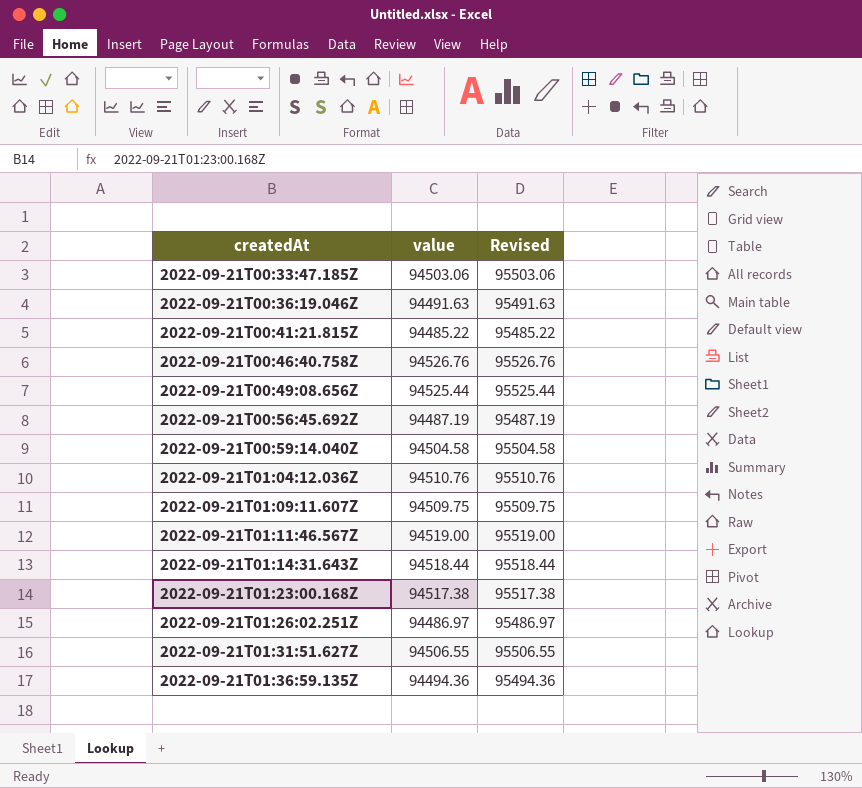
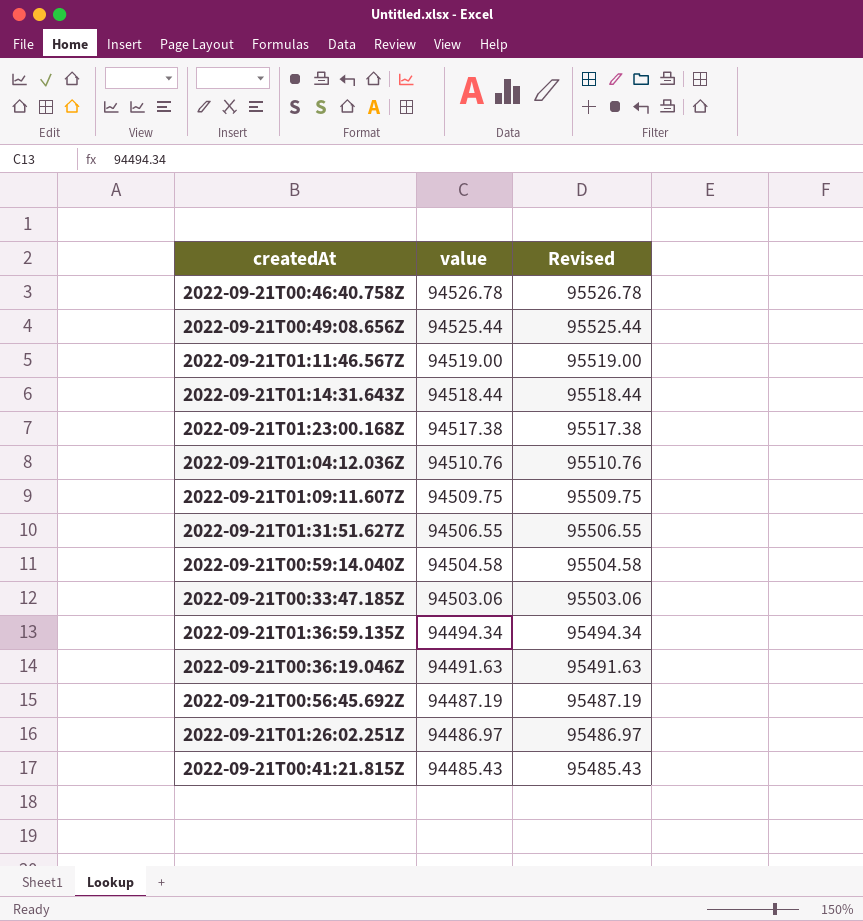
row order: createdAt ascending -> value descending
2022-09-21T00:46:40.758Z | value: 94526.76 -> 94526.78
2022-09-21T00:46:40.758Z | Revised: 95526.76 -> 95526.78
2022-09-21T01:36:59.135Z | value: 94494.36 -> 94494.34
2022-09-21T01:36:59.135Z | Revised: 95494.36 -> 95494.34
2022-09-21T00:41:21.815Z | value: 94485.22 -> 94485.43
2022-09-21T00:41:21.815Z | Revised: 95485.22 -> 95485.43

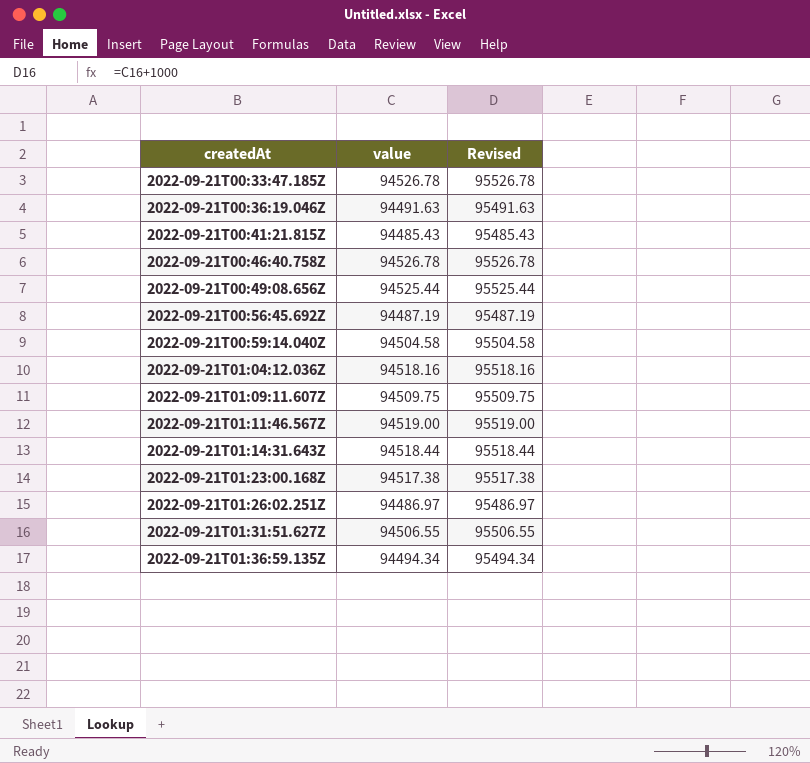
row order: value descending -> createdAt ascending
2022-09-21T00:33:47.185Z | value: 94503.06 -> 94526.78
2022-09-21T00:33:47.185Z | Revised: 95503.06 -> 95526.78
2022-09-21T01:04:12.036Z | value: 94510.76 -> 94518.16
2022-09-21T01:04:12.036Z | Revised: 95510.76 -> 95518.16

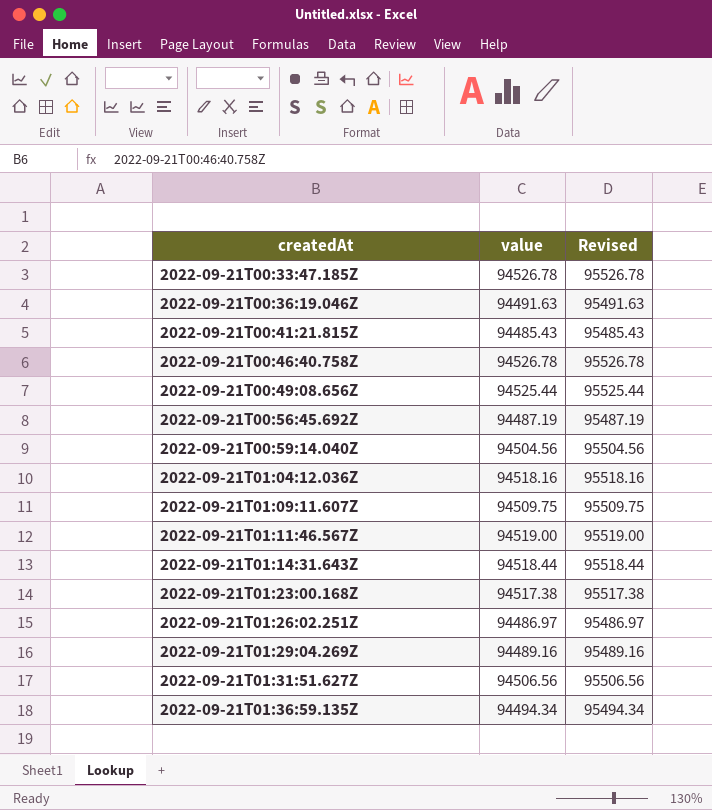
2022-09-21T00:59:14.040Z | value: 94504.58 -> 94504.56
2022-09-21T00:59:14.040Z | Revised: 95504.58 -> 95504.56
row 2022-09-21T01:29:04.269Z: none -> 94489.16 | 95489.16
2022-09-21T01:31:51.627Z | value: 94506.55 -> 94506.56
2022-09-21T01:31:51.627Z | Revised: 95506.55 -> 95506.56

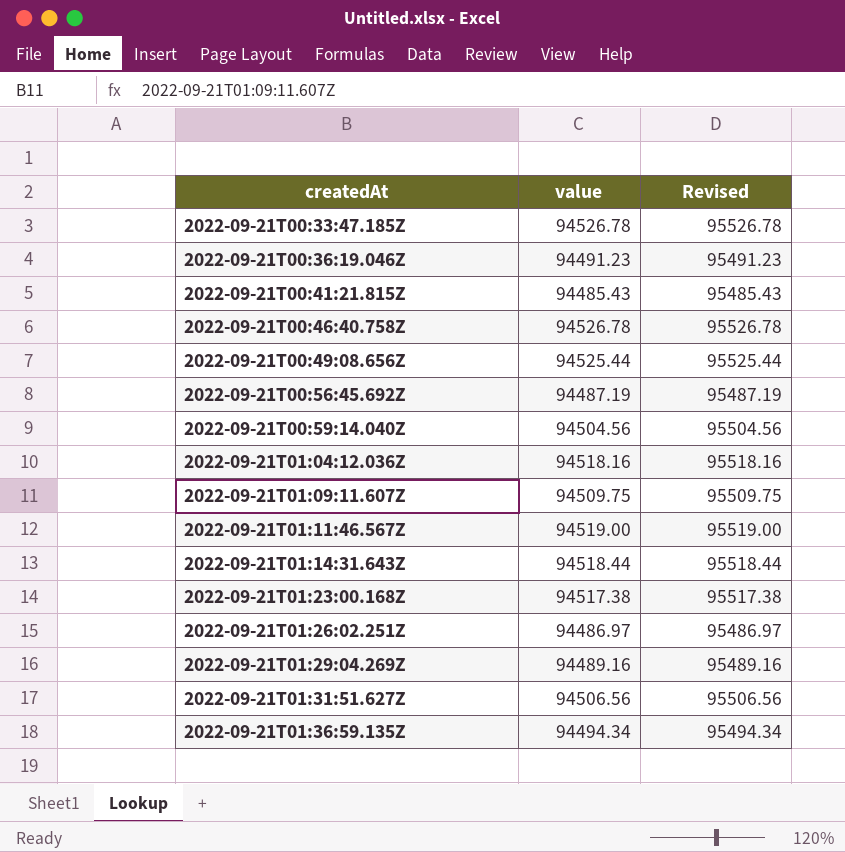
2022-09-21T00:36:19.046Z | value: 94491.63 -> 94491.23
2022-09-21T00:36:19.046Z | Revised: 95491.63 -> 95491.23

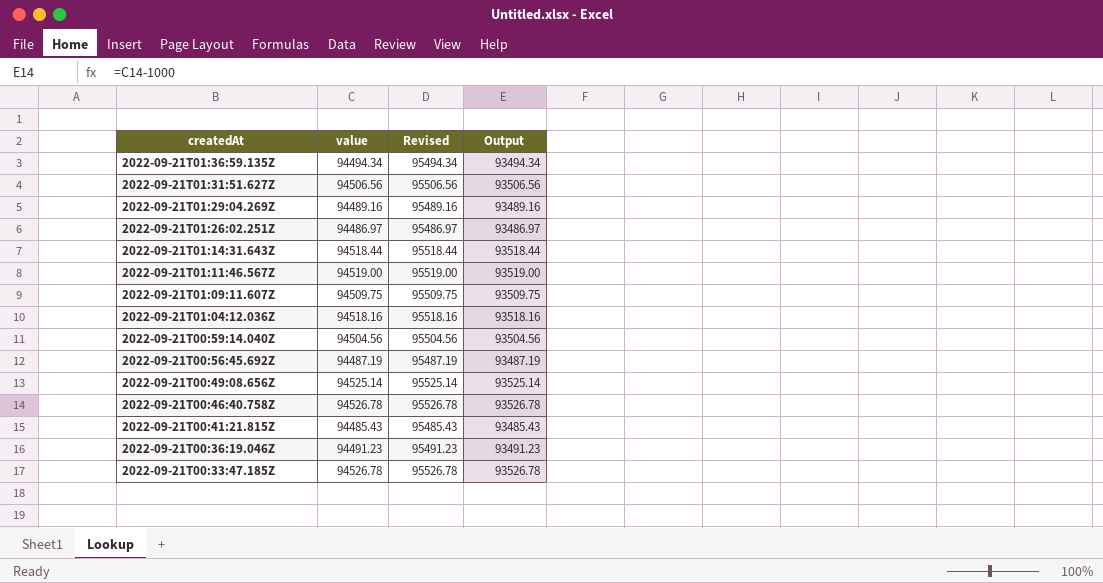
row order: createdAt ascending -> createdAt descending
column Output | formula: none -> [value] - 1000
row 2022-09-21T01:23:00.168Z: 94517.38 | 95517.38 -> none
2022-09-21T00:49:08.656Z | value: 94525.44 -> 94525.14
2022-09-21T00:49:08.656Z | Revised: 95525.44 -> 95525.14

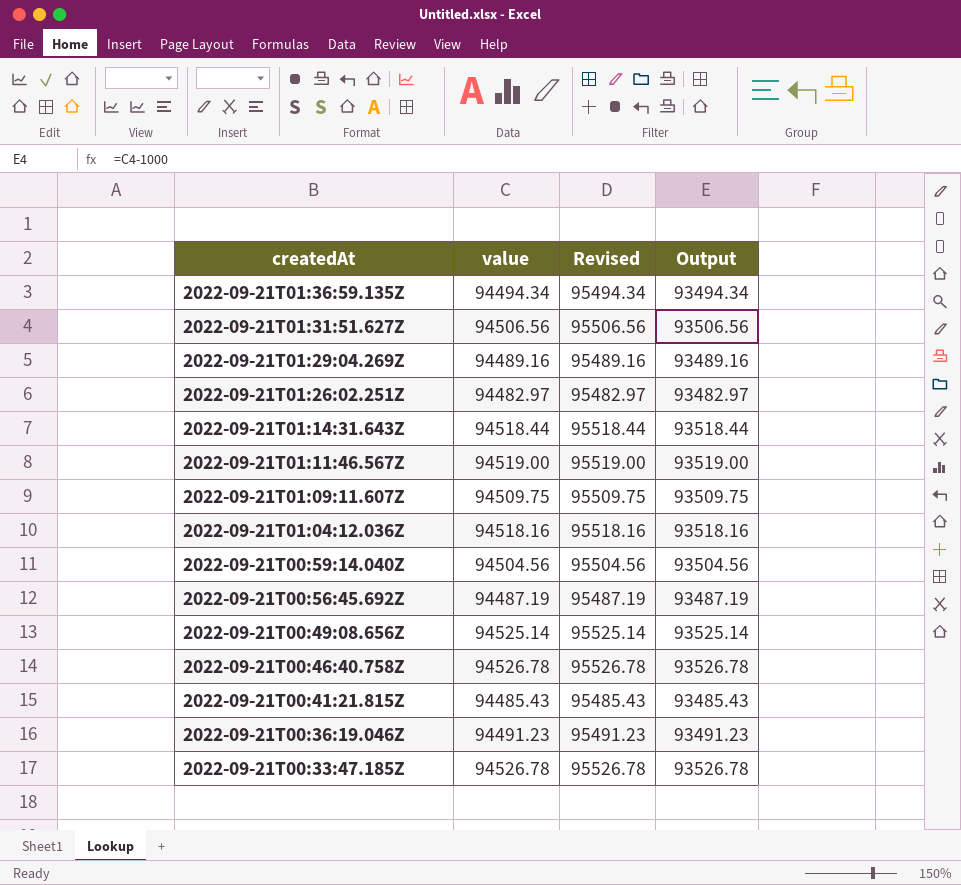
2022-09-21T01:26:02.251Z | value: 94486.97 -> 94482.97
2022-09-21T01:26:02.251Z | Revised: 95486.97 -> 95482.97
2022-09-21T01:26:02.251Z | Output: 93486.97 -> 93482.97

